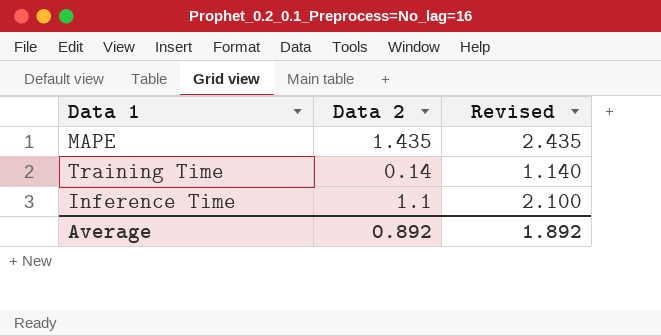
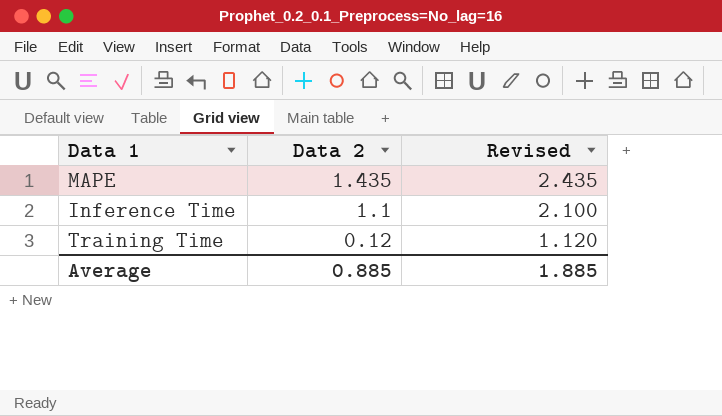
row order: none -> Data 2 descending
Training Time | Data 2: 0.14 -> 0.12
Training Time | Revised: 1.140 -> 1.120
Average | Data 2: 0.892 -> 0.885
Average | Revised: 1.892 -> 1.885

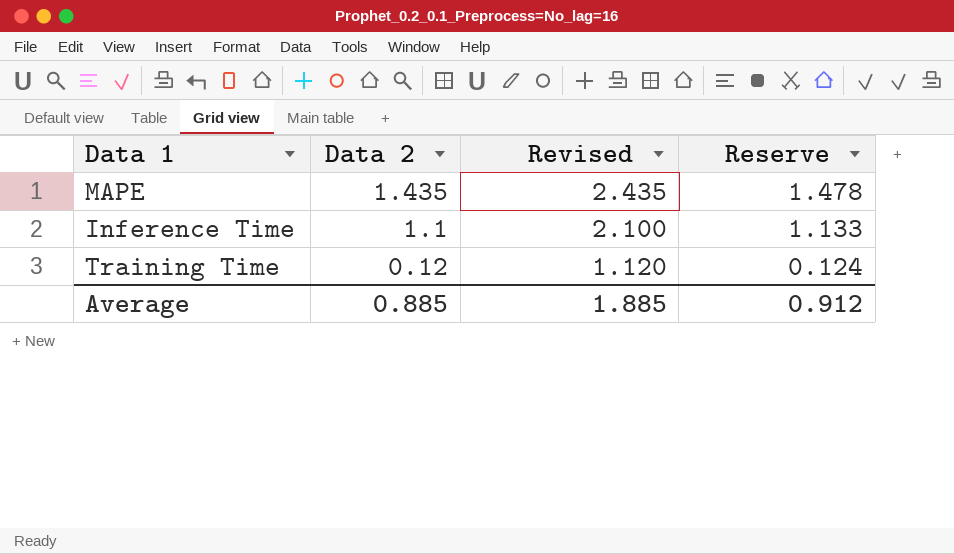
column Reserve | formula: none -> [Data 2] * 1.03

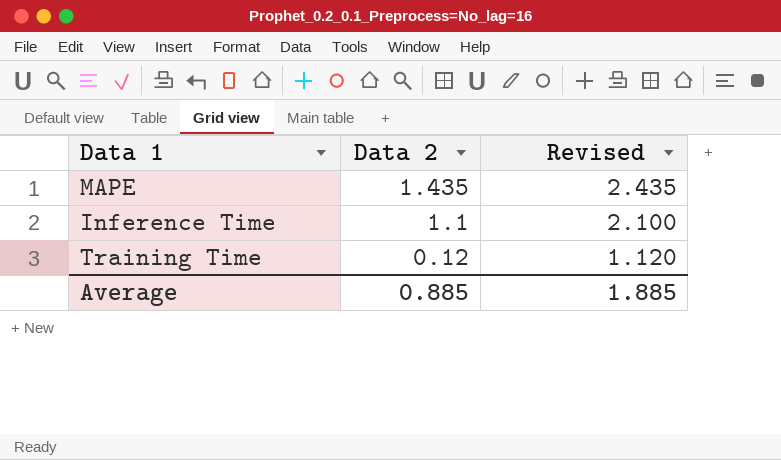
column Reserve | formula: [Data 2] * 1.03 -> none

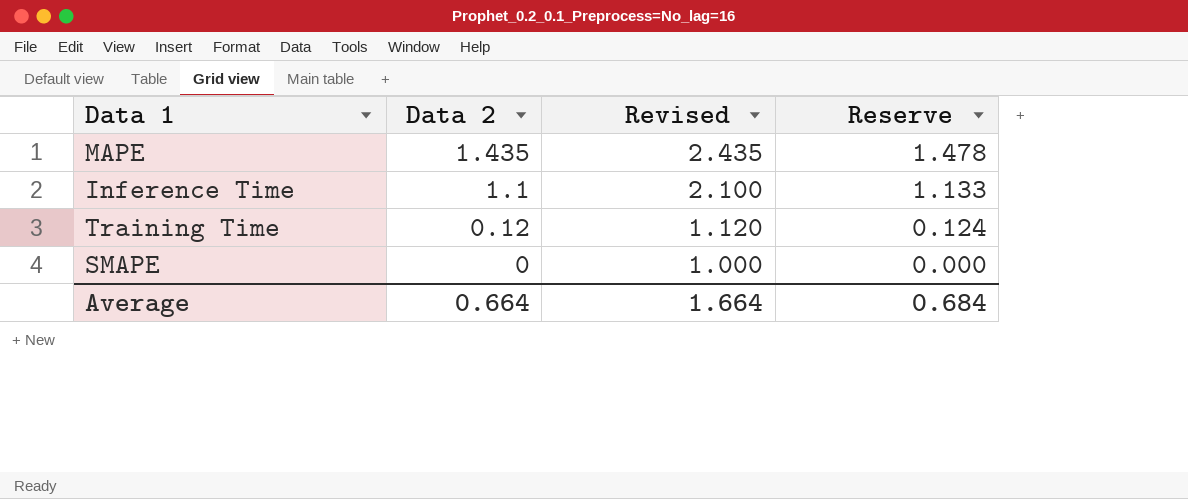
column Reserve | formula: none -> [Data 2] * 1.03
row SMAPE: none -> 0 | 1.000 | 0.000
Average | Data 2: 0.885 -> 0.664
Average | Revised: 1.885 -> 1.664

